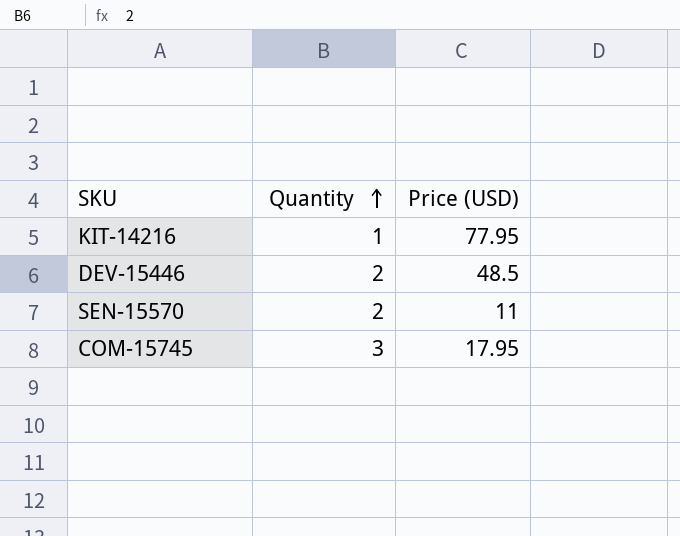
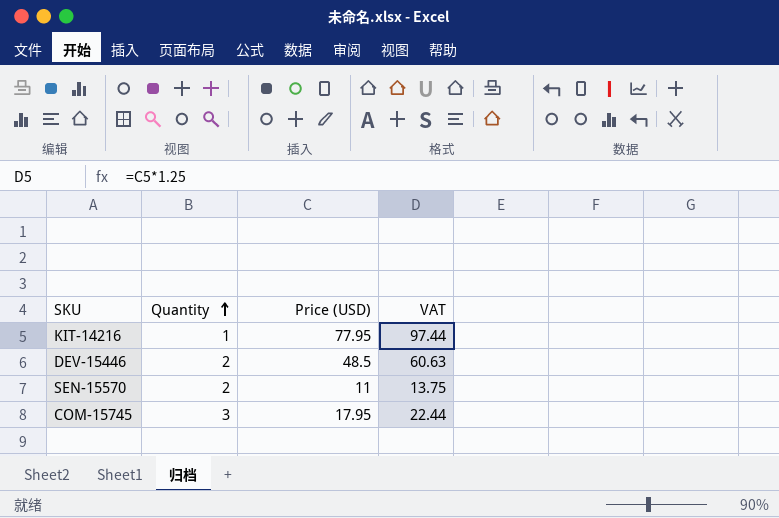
column VAT | formula: none -> [Price (USD)] * 1.25

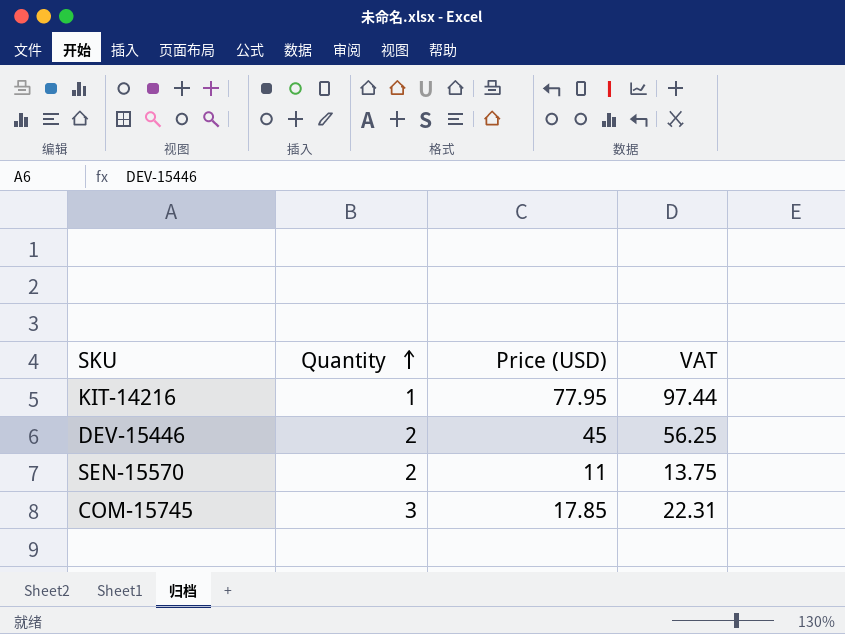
DEV-15446 | Price (USD): 48.5 -> 45
DEV-15446 | VAT: 60.63 -> 56.25
COM-15745 | Price (USD): 17.95 -> 17.85
COM-15745 | VAT: 22.44 -> 22.31

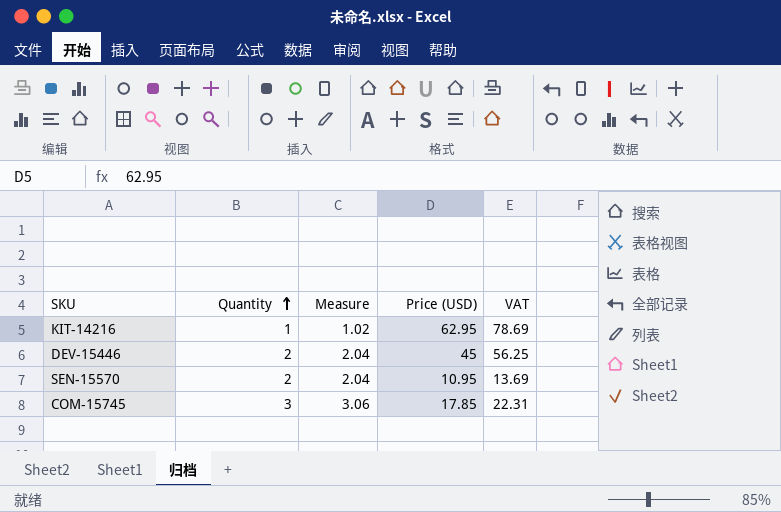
column Measure | formula: none -> [Quantity] * 1.02
KIT-14216 | Price (USD): 77.95 -> 62.95
KIT-14216 | VAT: 97.44 -> 78.69
SEN-15570 | Price (USD): 11 -> 10.95
SEN-15570 | VAT: 13.75 -> 13.69

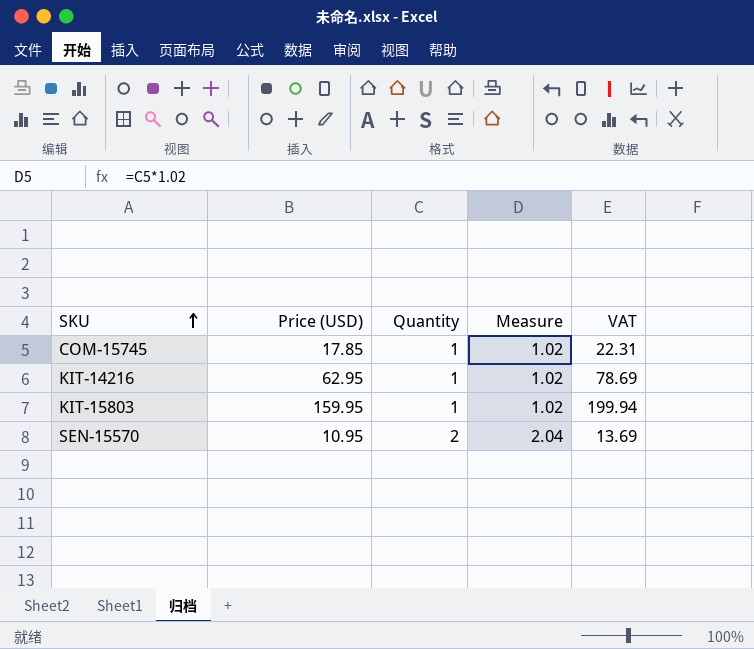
row order: Quantity ascending -> SKU ascending
column Price (USD) | position: 4 -> 2
row DEV-15446: 2 | 2.04 | 45 | 56.25 -> none
COM-15745 | Quantity: 3 -> 1
COM-15745 | Measure: 3.06 -> 1.02
row KIT-15803: none -> 159.95 | 1 | 1.02 | 199.94

